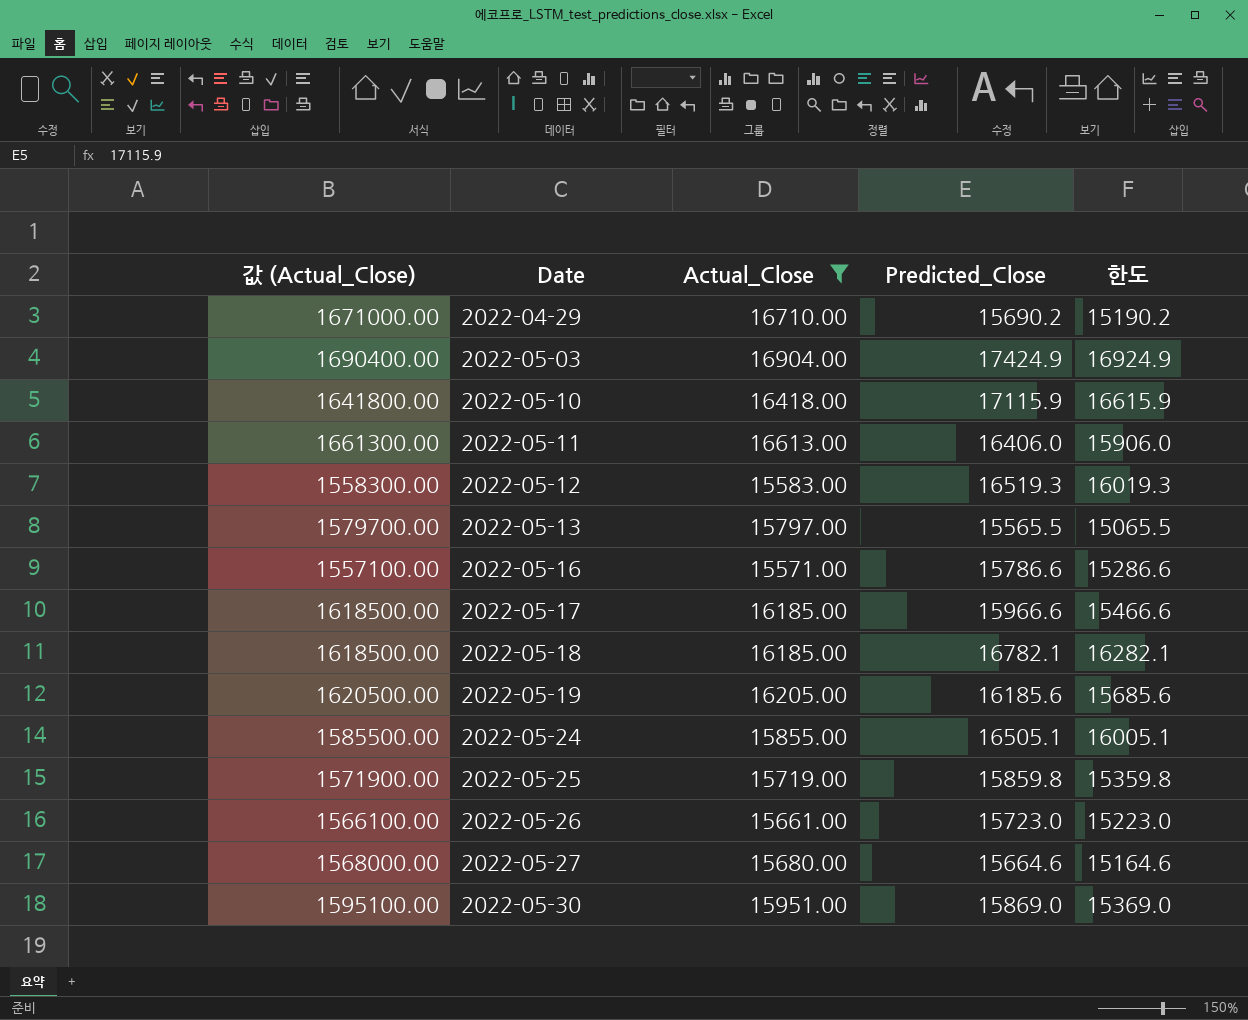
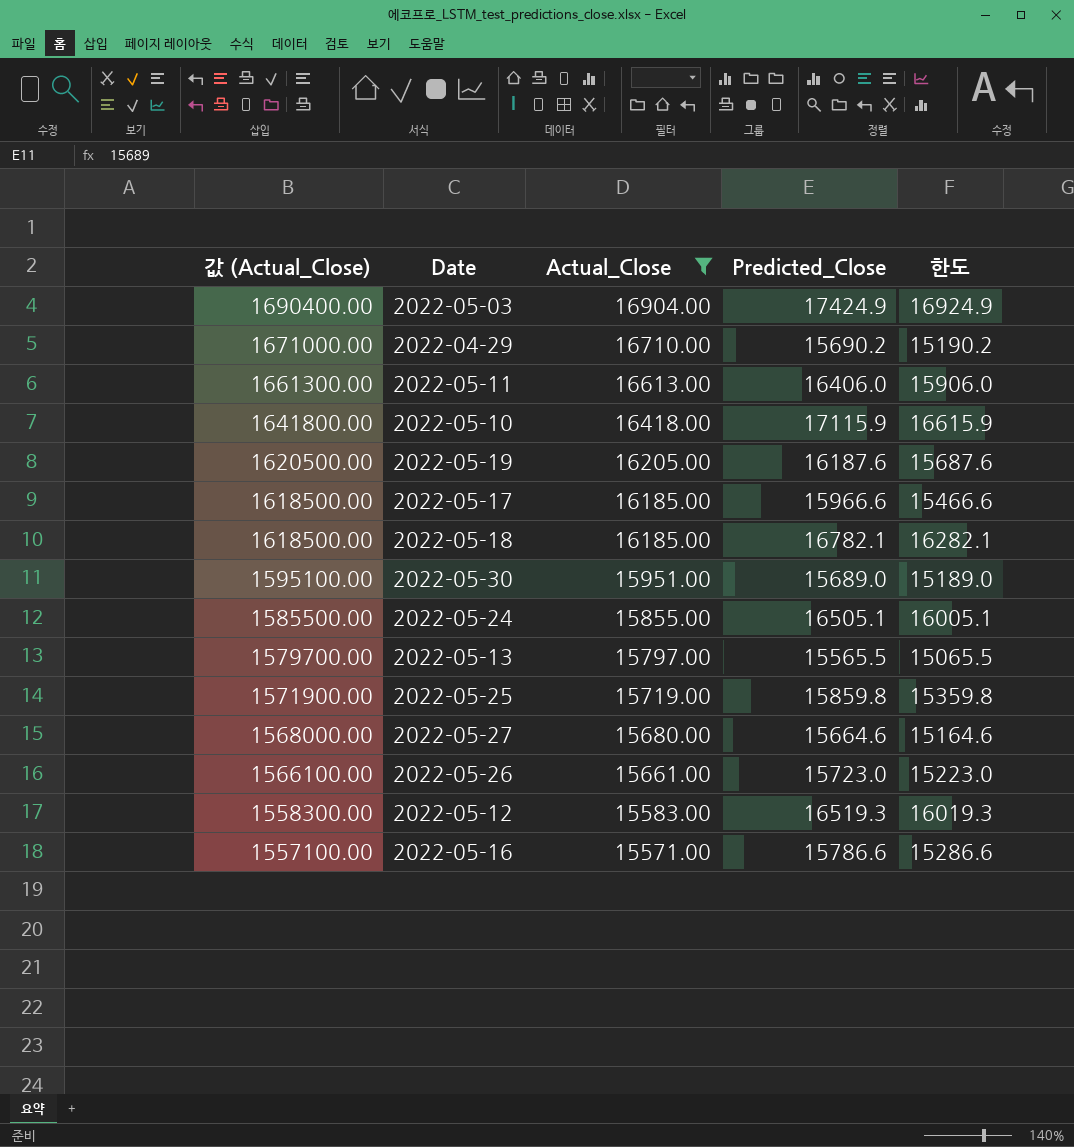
row order: Date ascending -> 값 (Actual_Close) descending
2022-05-19 | Predicted_Close: 16185.6 -> 16187.6
2022-05-19 | 한도: 15685.6 -> 15687.6
2022-05-30 | Predicted_Close: 15869.0 -> 15689.0
2022-05-30 | 한도: 15369.0 -> 15189.0

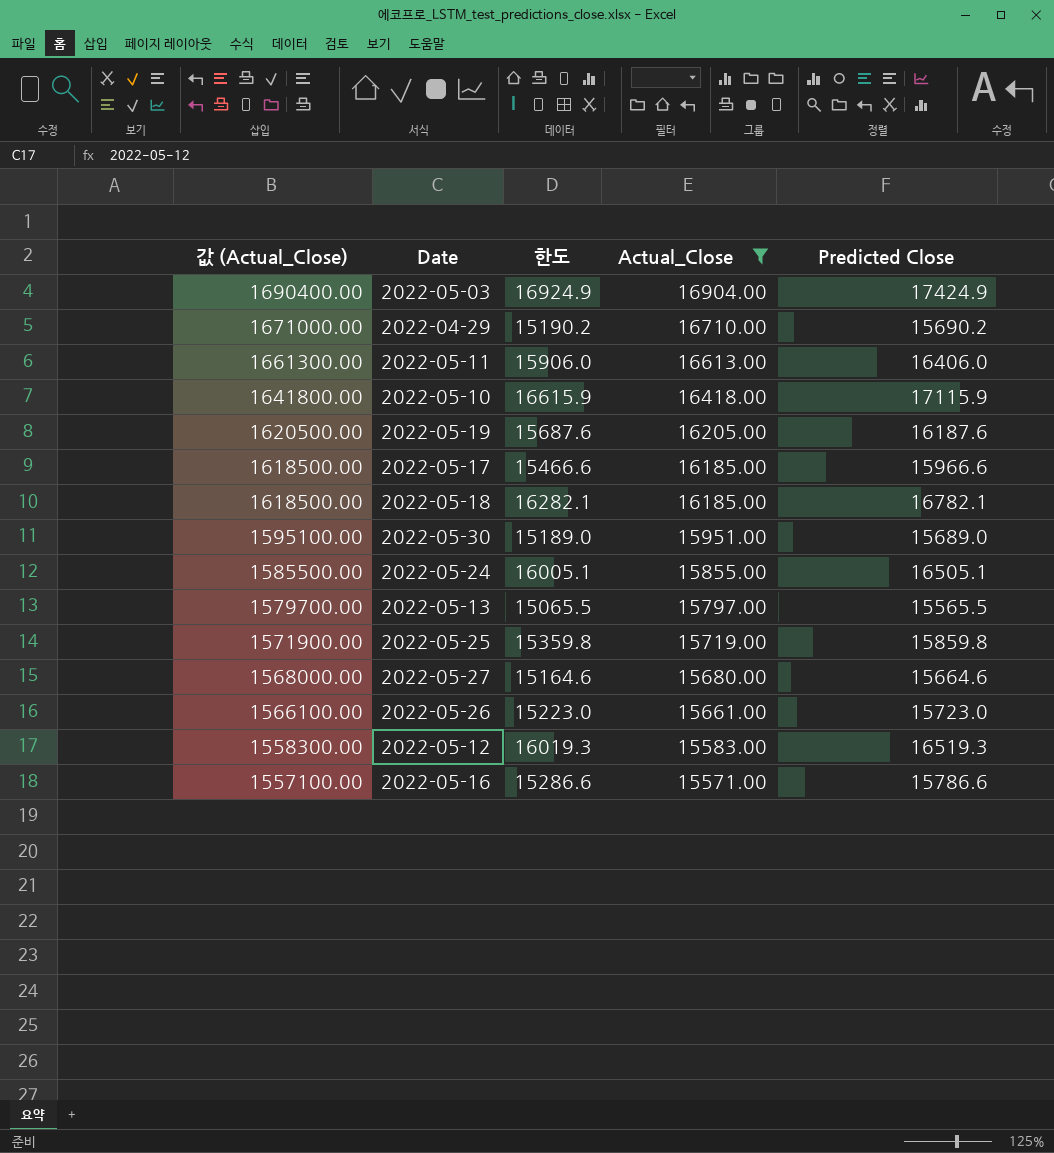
column 한도 | position: 5 -> 3
column name: Predicted_Close -> Predicted Close

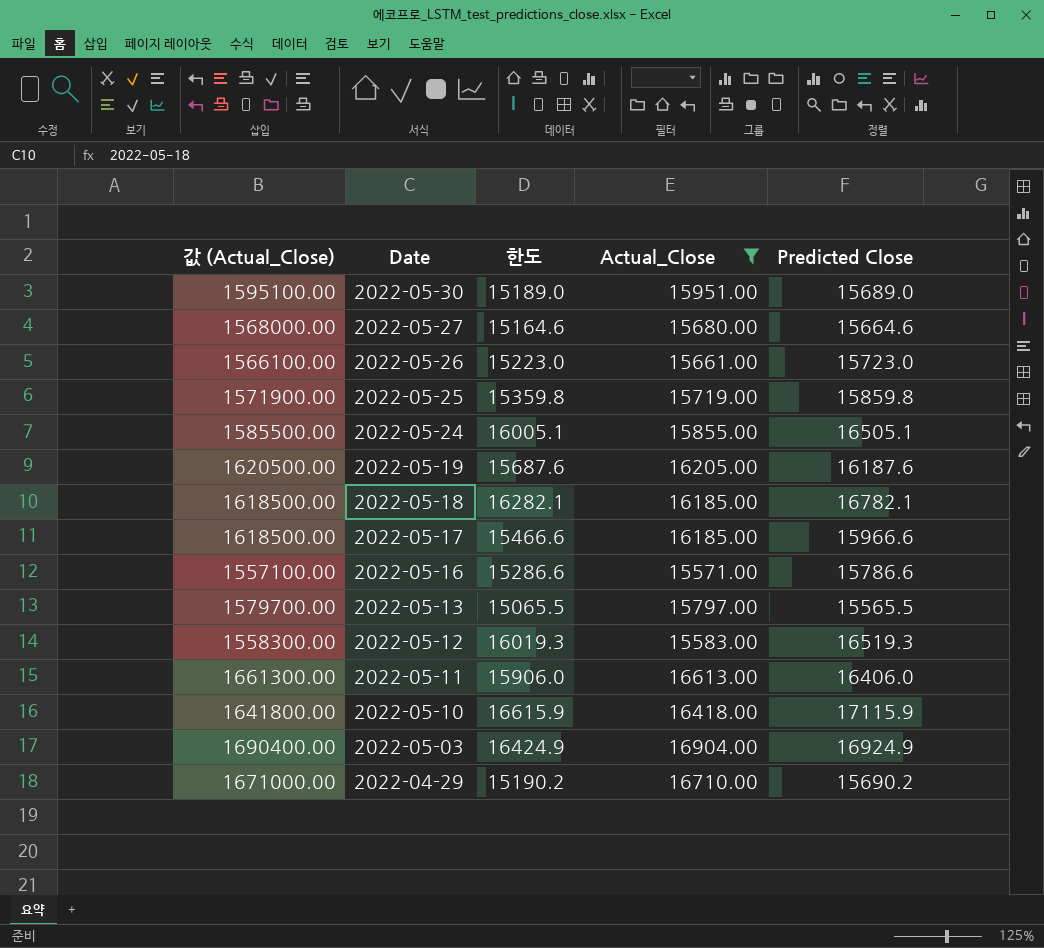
row order: 값 (Actual_Close) descending -> Date descending
2022-05-03 | 한도: 16924.9 -> 16424.9
2022-05-03 | Predicted Close: 17424.9 -> 16924.9

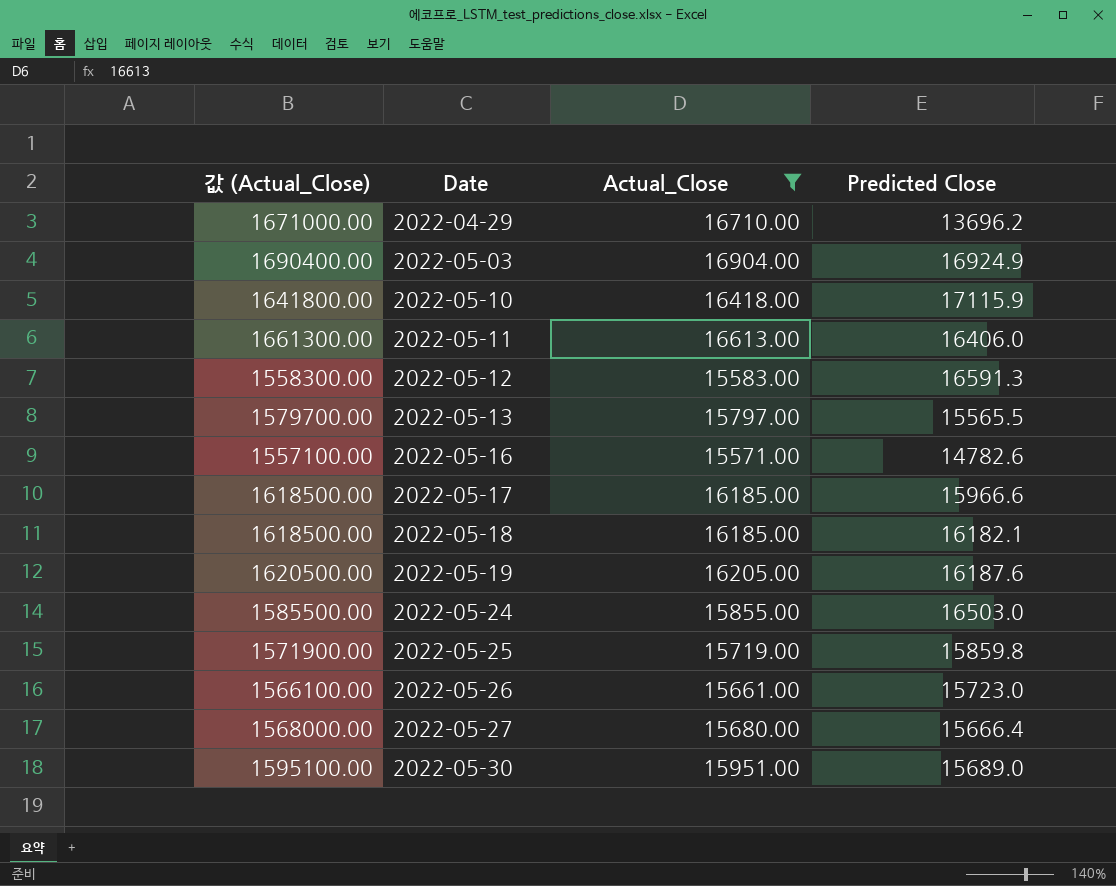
row order: Date descending -> Date ascending
column 한도 | formula: [Predicted Close] - 500 -> none
2022-04-29 | Predicted Close: 15690.2 -> 13696.2
2022-05-12 | Predicted Close: 16519.3 -> 16591.3
2022-05-16 | Predicted Close: 15786.6 -> 14782.6
2022-05-18 | Predicted Close: 16782.1 -> 16182.1
2022-05-24 | Predicted Close: 16505.1 -> 16503.0
2022-05-27 | Predicted Close: 15664.6 -> 15666.4

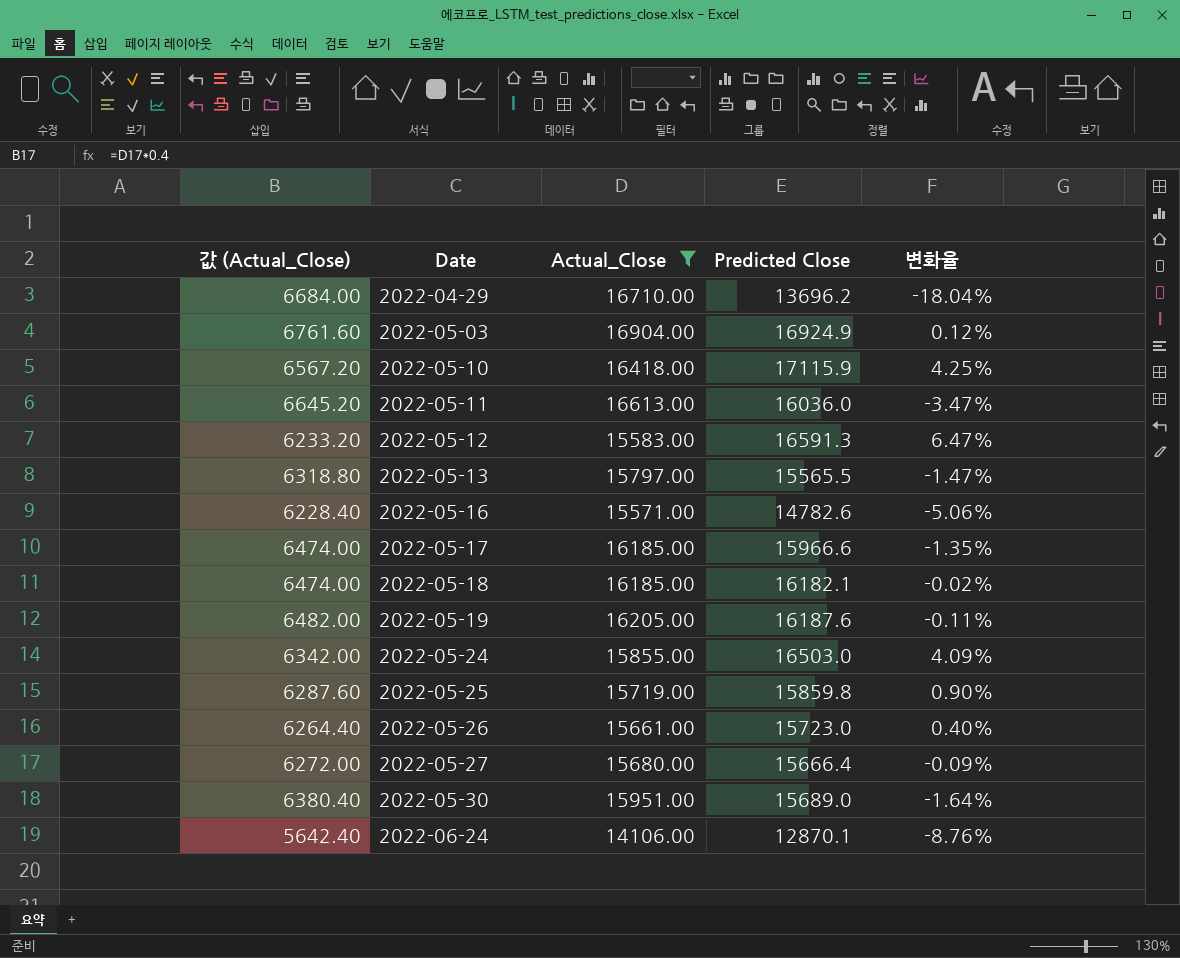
column 값 (Actual_Close) | formula: [Actual_Close] * 100 -> [Actual_Close] * 0.4
column 변화율 | formula: none -> ([Predicted Close] - [Actual_Close]) / [Actual_Close]
2022-05-11 | Predicted Close: 16406.0 -> 16036.0
row 2022-06-24: none -> 5642.40 | 14106.00 | 12870.1 | -8.76%

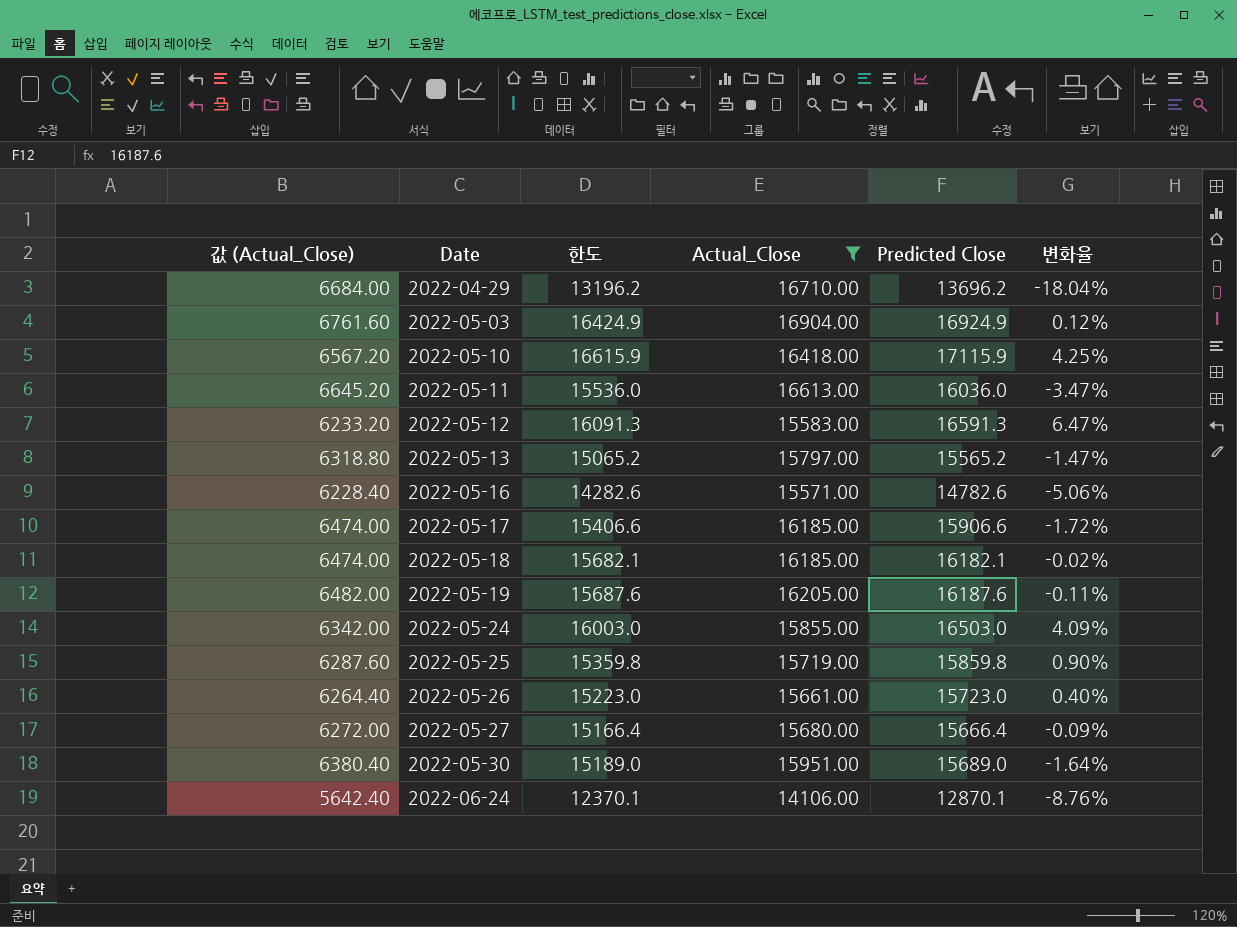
column 한도 | formula: none -> [Predicted Close] - 500
2022-05-13 | Predicted Close: 15565.5 -> 15565.2
2022-05-17 | Predicted Close: 15966.6 -> 15906.6
2022-05-17 | 변화율: -1.35% -> -1.72%

